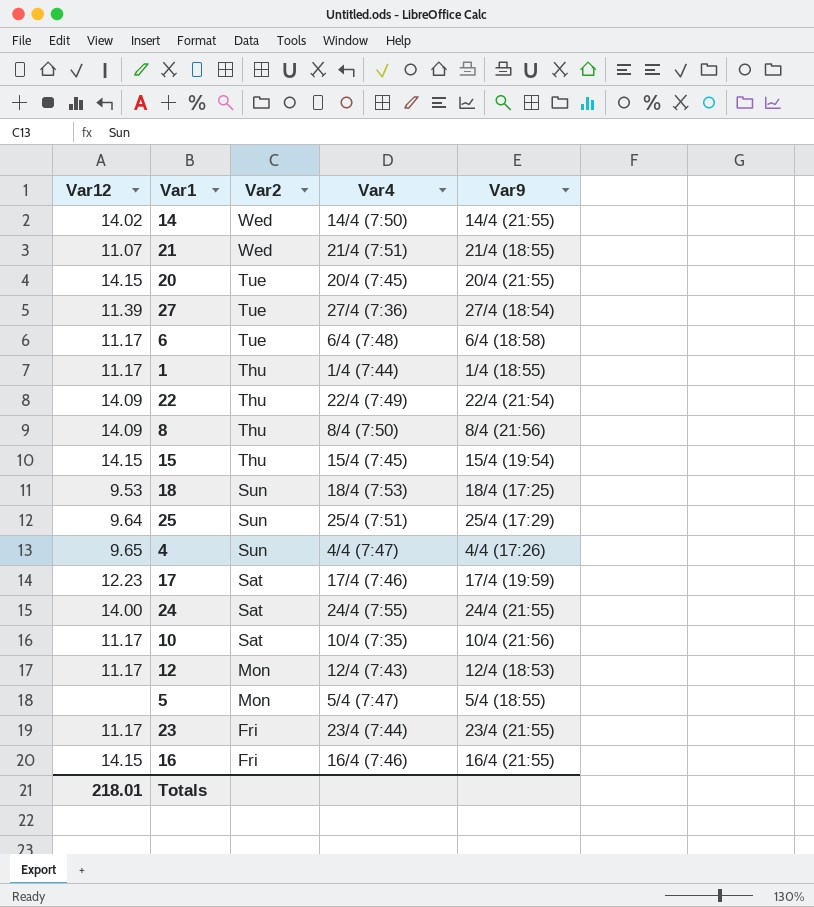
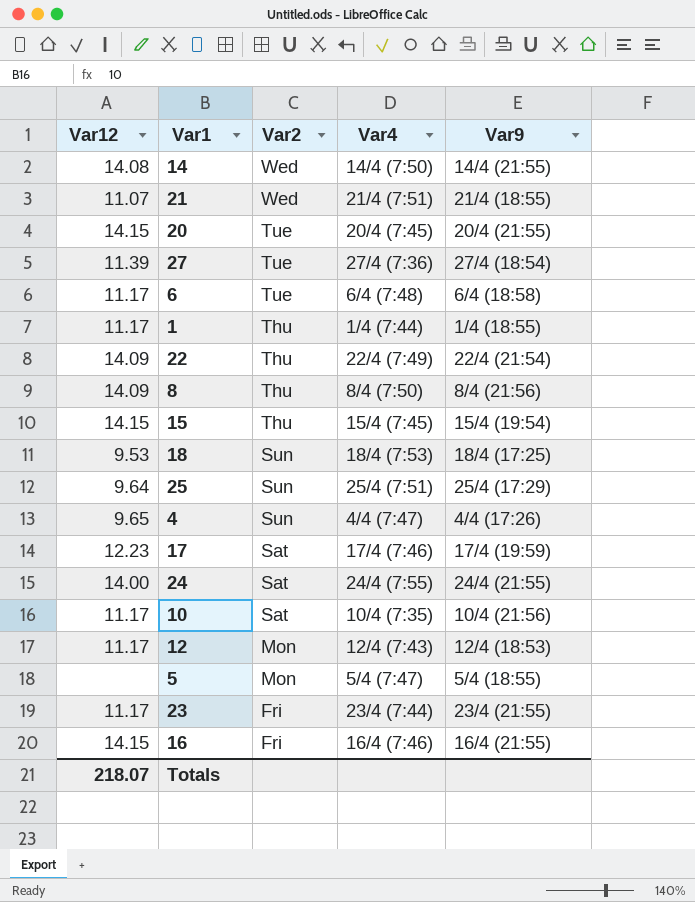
14 | Var12: 14.02 -> 14.08
Totals | Var12: 218.01 -> 218.07

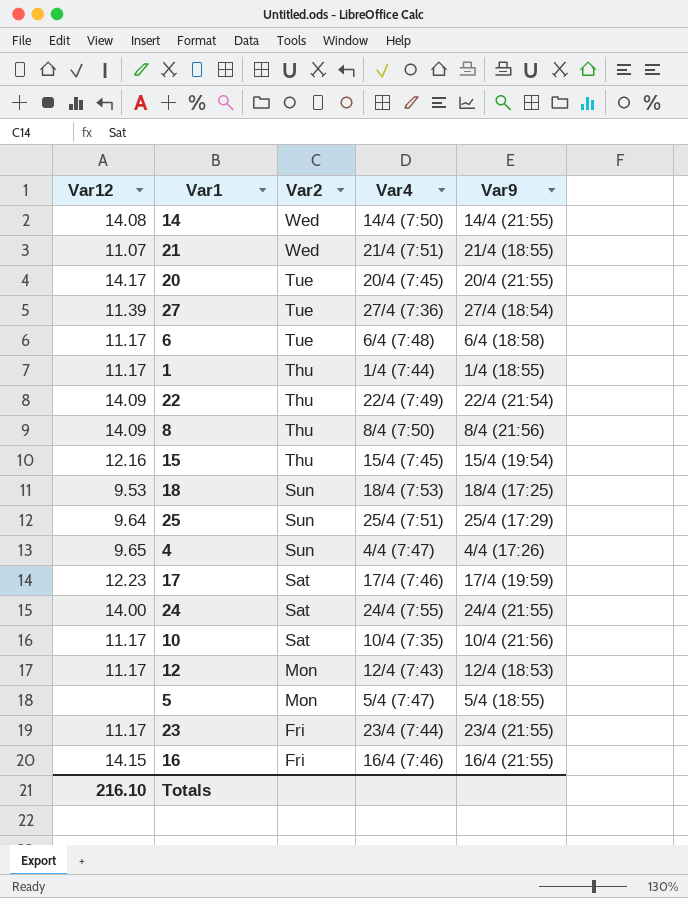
20 | Var12: 14.15 -> 14.17
15 | Var12: 14.15 -> 12.16
Totals | Var12: 218.07 -> 216.10

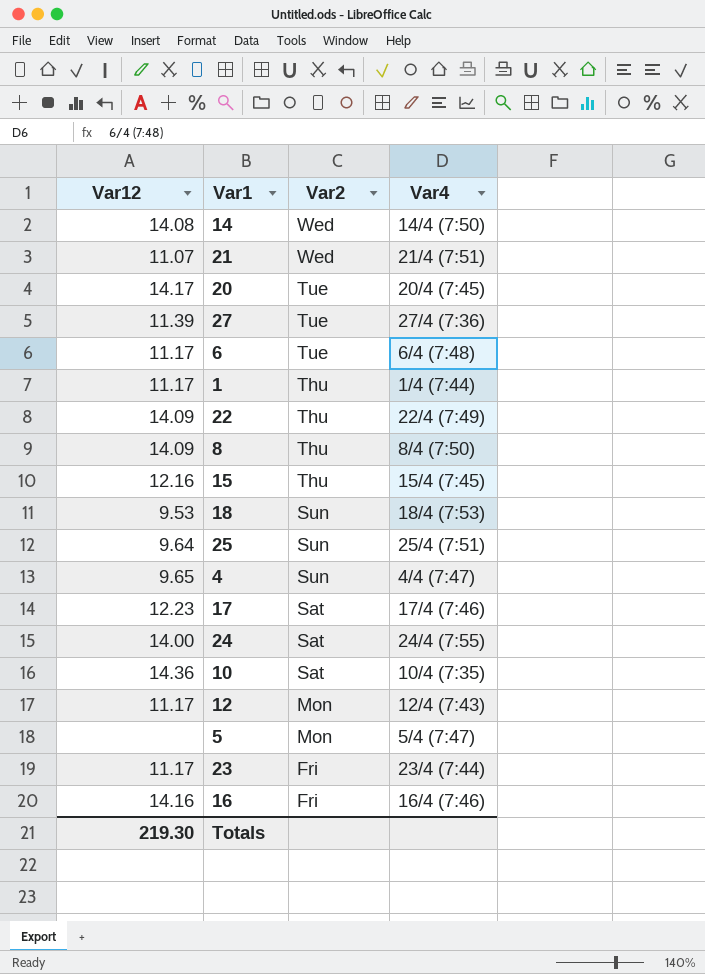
column Var9 | position: 5 -> none
10 | Var12: 11.17 -> 14.36
16 | Var12: 14.15 -> 14.16
Totals | Var12: 216.10 -> 219.30

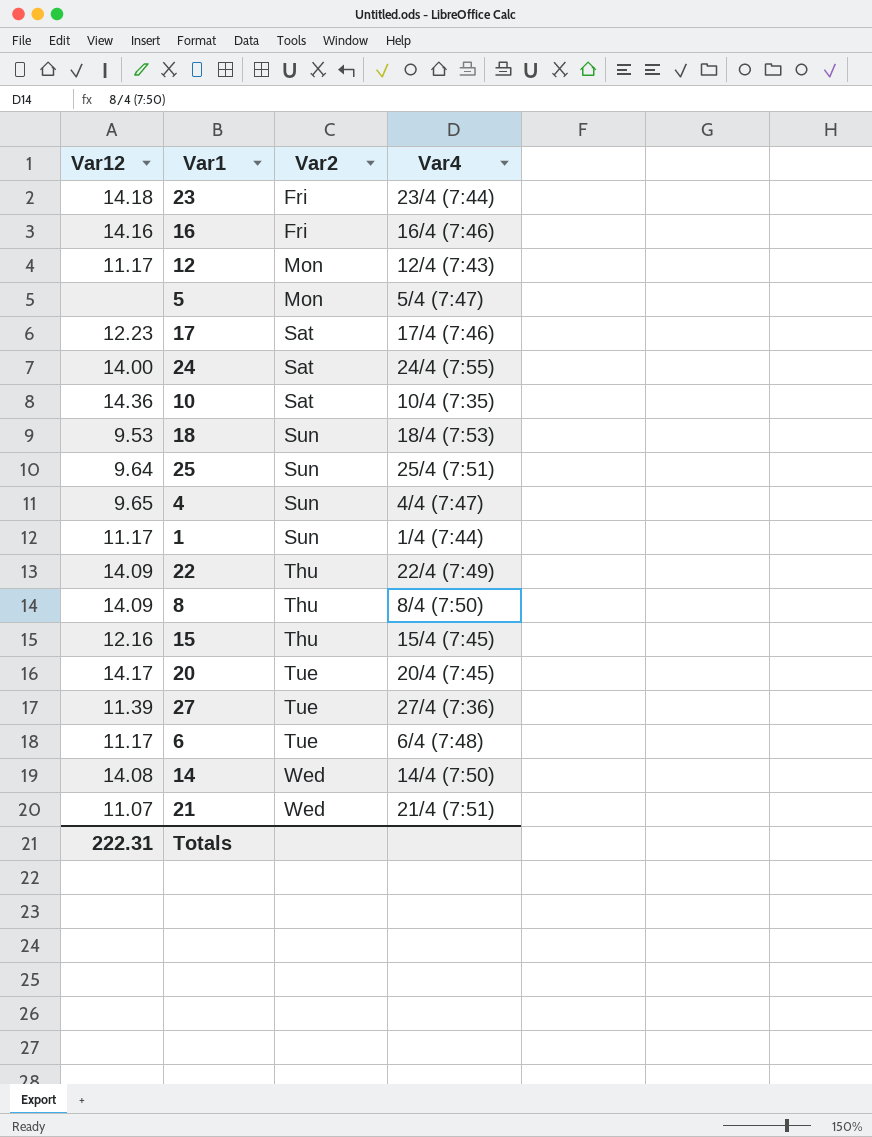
row order: Var2 descending -> Var2 ascending
23 | Var12: 11.17 -> 14.18
1 | Var2: Thu -> Sun
Totals | Var12: 219.30 -> 222.31

